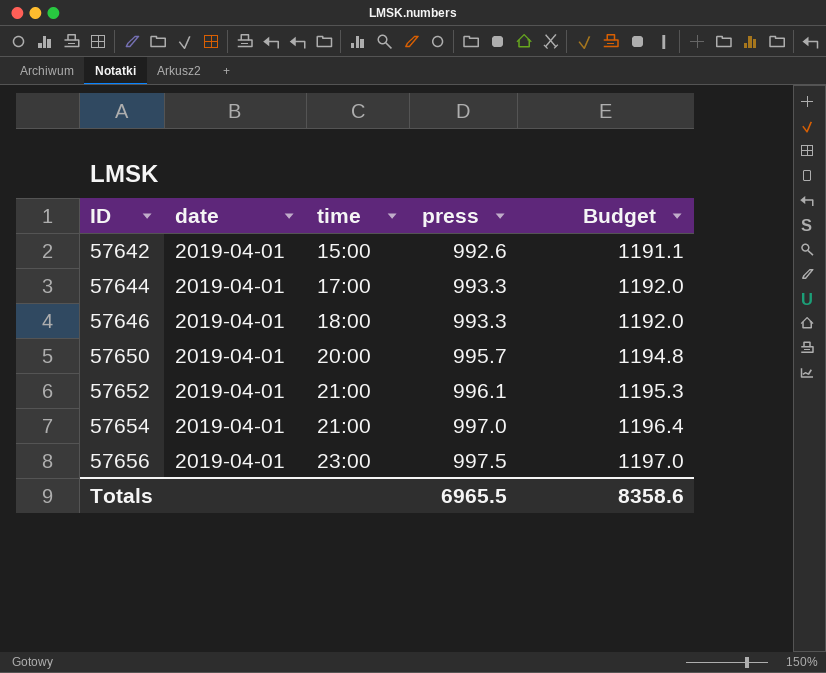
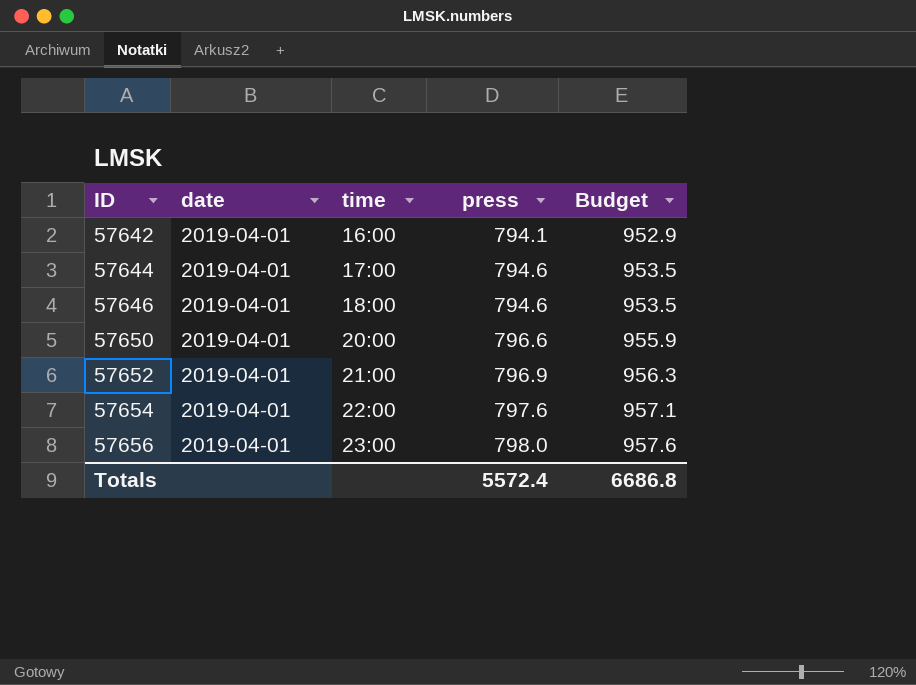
57642 | time: 15:00 -> 16:00
57642 | press: 992.6 -> 794.1
57642 | Budget: 1191.1 -> 952.9
57644 | press: 993.3 -> 794.6
57644 | Budget: 1192.0 -> 953.5
57646 | press: 993.3 -> 794.6
57646 | Budget: 1192.0 -> 953.5
57650 | press: 995.7 -> 796.6
57650 | Budget: 1194.8 -> 955.9
57652 | press: 996.1 -> 796.9
57652 | Budget: 1195.3 -> 956.3
57654 | time: 21:00 -> 22:00
57654 | press: 997.0 -> 797.6
57654 | Budget: 1196.4 -> 957.1
57656 | press: 997.5 -> 798.0
57656 | Budget: 1197.0 -> 957.6
Totals | press: 6965.5 -> 5572.4
Totals | Budget: 8358.6 -> 6686.8

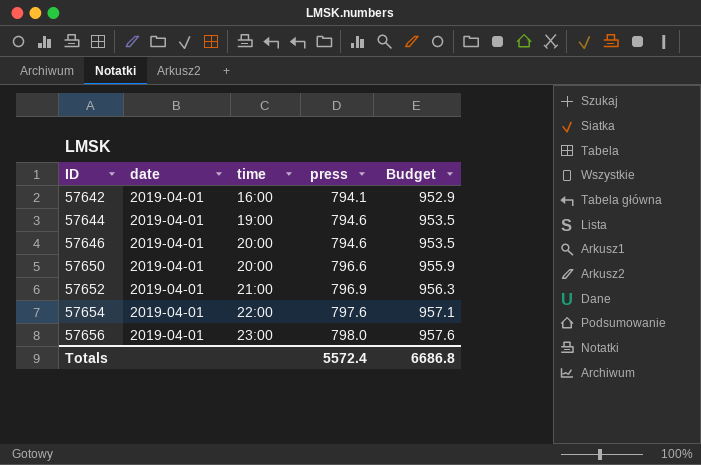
57644 | time: 17:00 -> 19:00
57646 | time: 18:00 -> 20:00

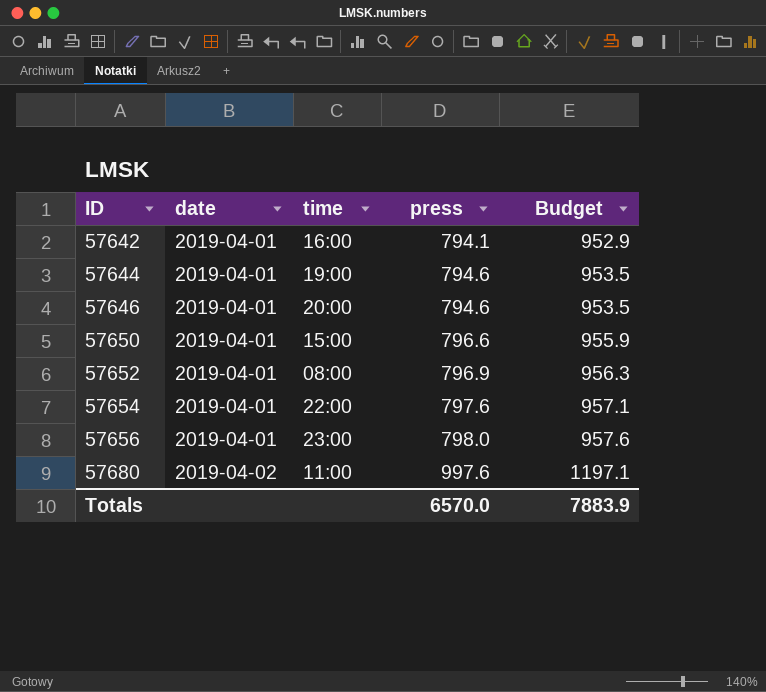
57650 | time: 20:00 -> 15:00
57652 | time: 21:00 -> 08:00
row 57680: none -> 2019-04-02 | 11:00 | 997.6 | 1197.1
Totals | press: 5572.4 -> 6570.0
Totals | Budget: 6686.8 -> 7883.9

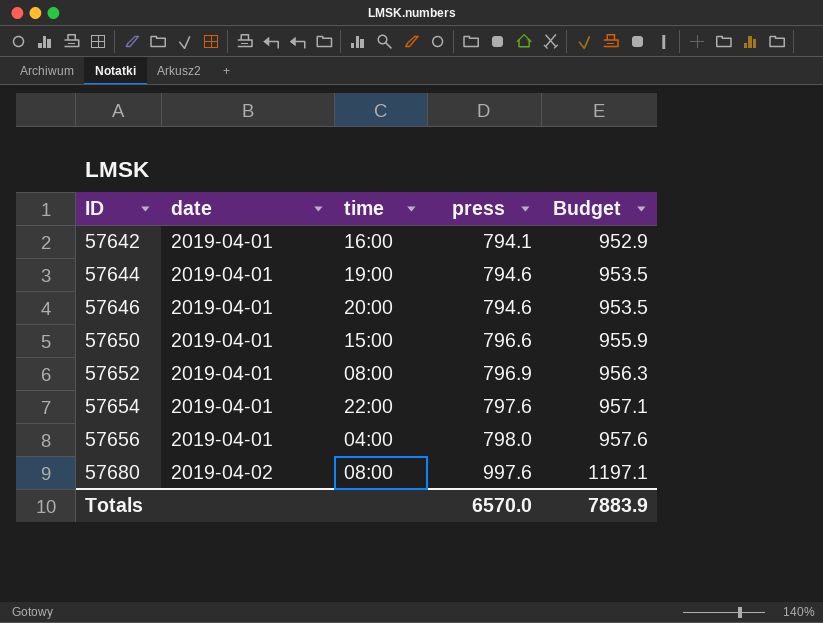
57656 | time: 23:00 -> 04:00
57680 | time: 11:00 -> 08:00

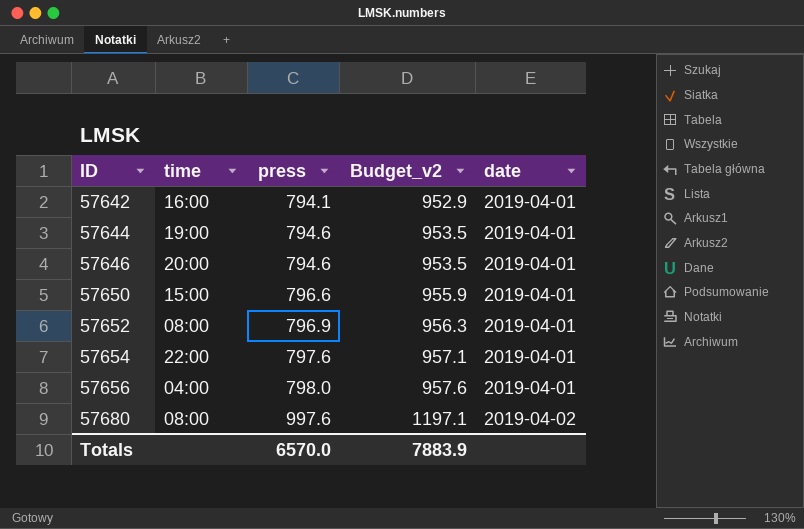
column name: Budget -> Budget_v2
column date | position: 2 -> 5

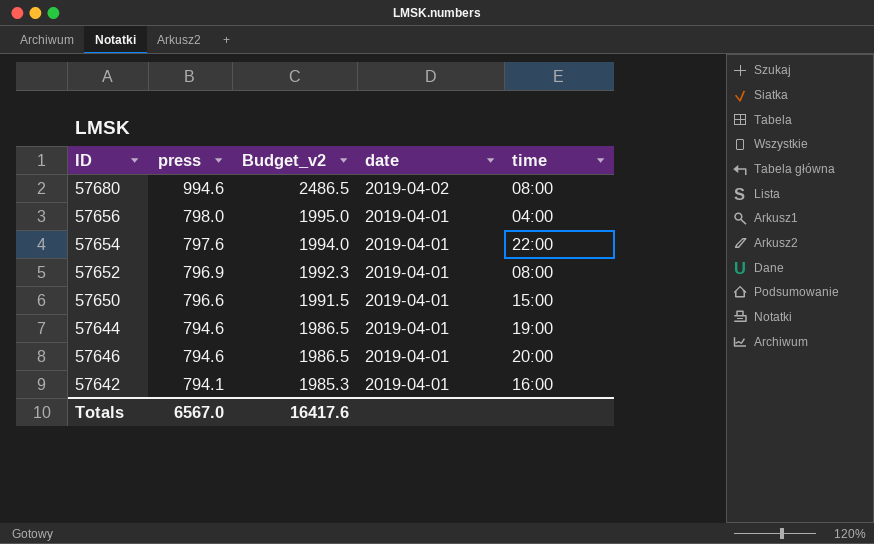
row order: ID ascending -> press descending
column Budget_v2 | formula: [press] * 1.2 -> [press] * 2.5
column time | position: 2 -> 5
57680 | press: 997.6 -> 994.6
Totals | press: 6570.0 -> 6567.0
Totals | Budget_v2: 7883.9 -> 16417.6

